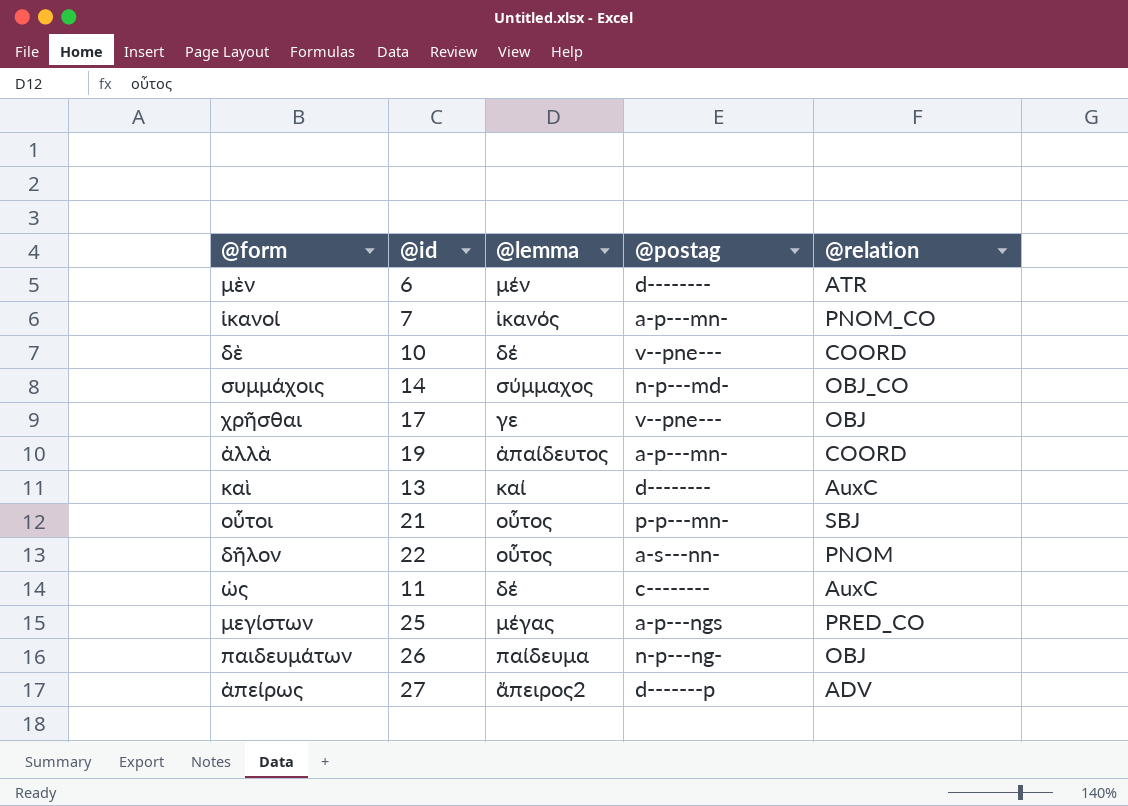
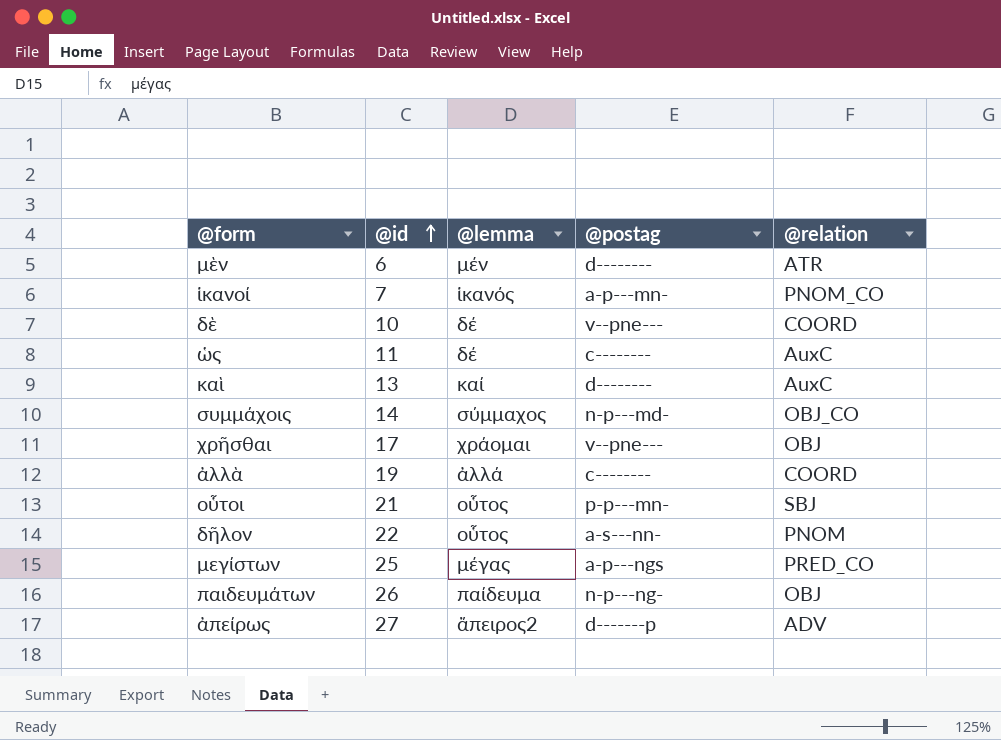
row order: none -> @id ascending
χρῆσθαι | @lemma: γε -> χράομαι
ἀλλὰ | @lemma: ἀπαίδευτος -> ἀλλά
ἀλλὰ | @postag: a-p---mn- -> c--------

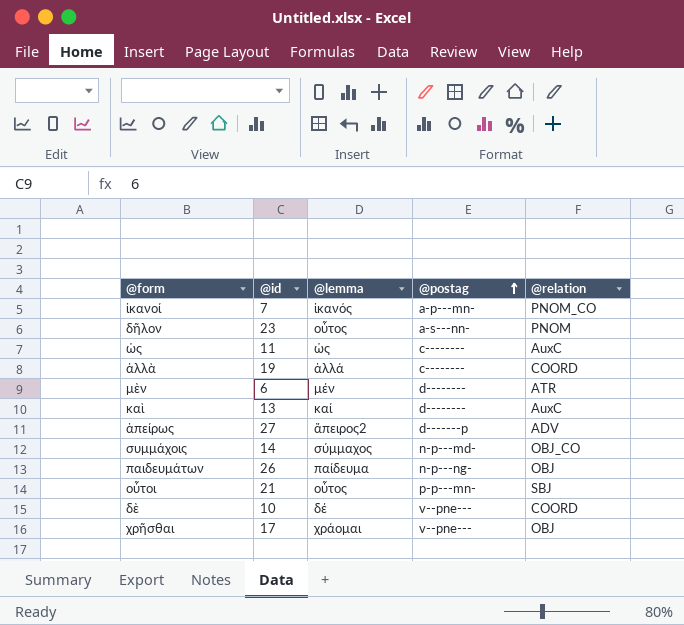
row order: @id ascending -> @postag ascending
row μεγίστων: 25 | μέγας | a-p---ngs | PRED_CO -> none
δῆλον | @id: 22 -> 23
ὡς | @lemma: δέ -> ὡς

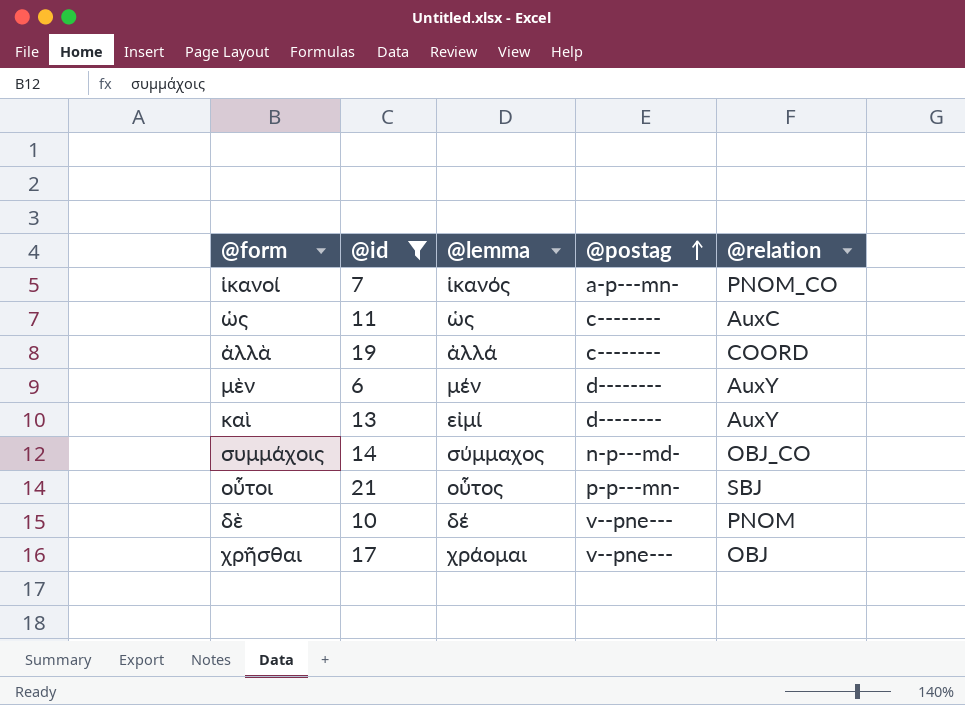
filter: none -> @id <= 21
μὲν | @relation: ATR -> AuxY
καὶ | @lemma: καί -> εἰμί
καὶ | @relation: AuxC -> AuxY
δὲ | @relation: COORD -> PNOM

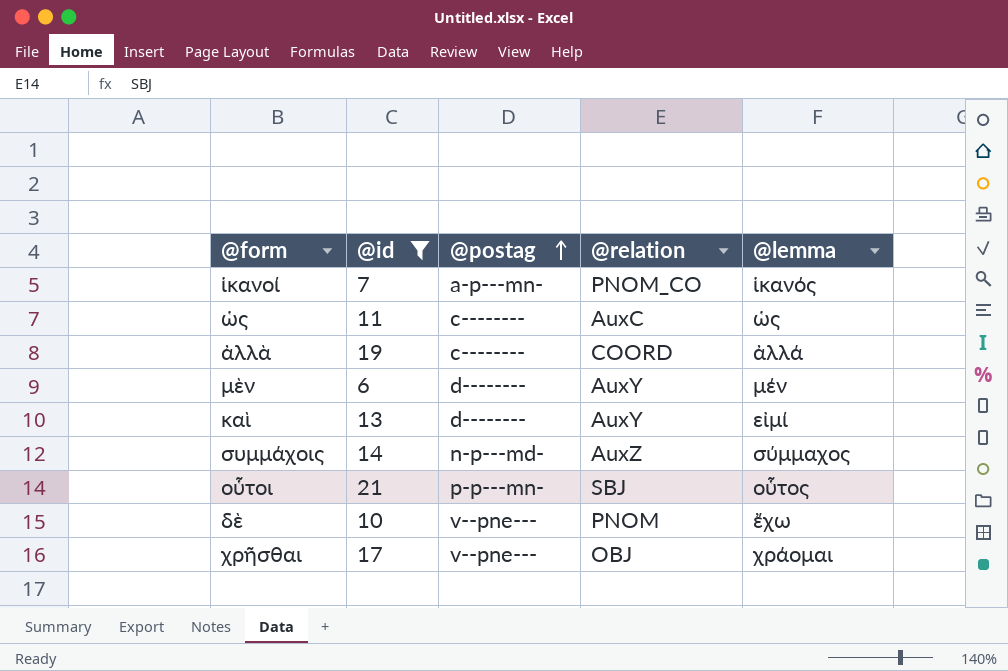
column @lemma | position: 3 -> 5
συμμάχοις | @relation: OBJ_CO -> AuxZ
δὲ | @lemma: δέ -> ἔχω

